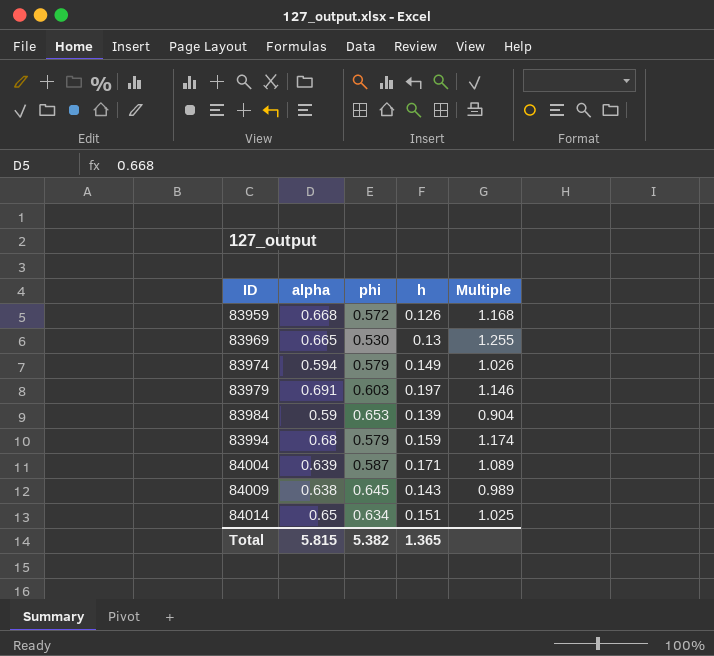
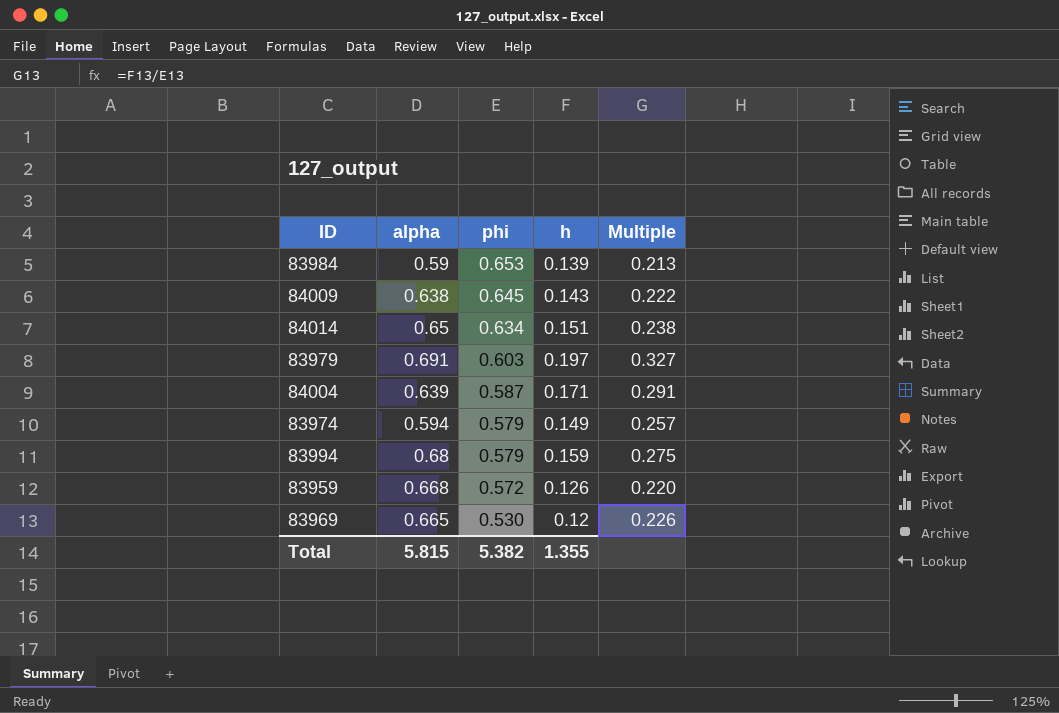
row order: ID ascending -> phi descending
column Multiple | formula: [alpha] / [phi] -> [h] / [phi]
83969 | h: 0.13 -> 0.12
Total | h: 1.365 -> 1.355

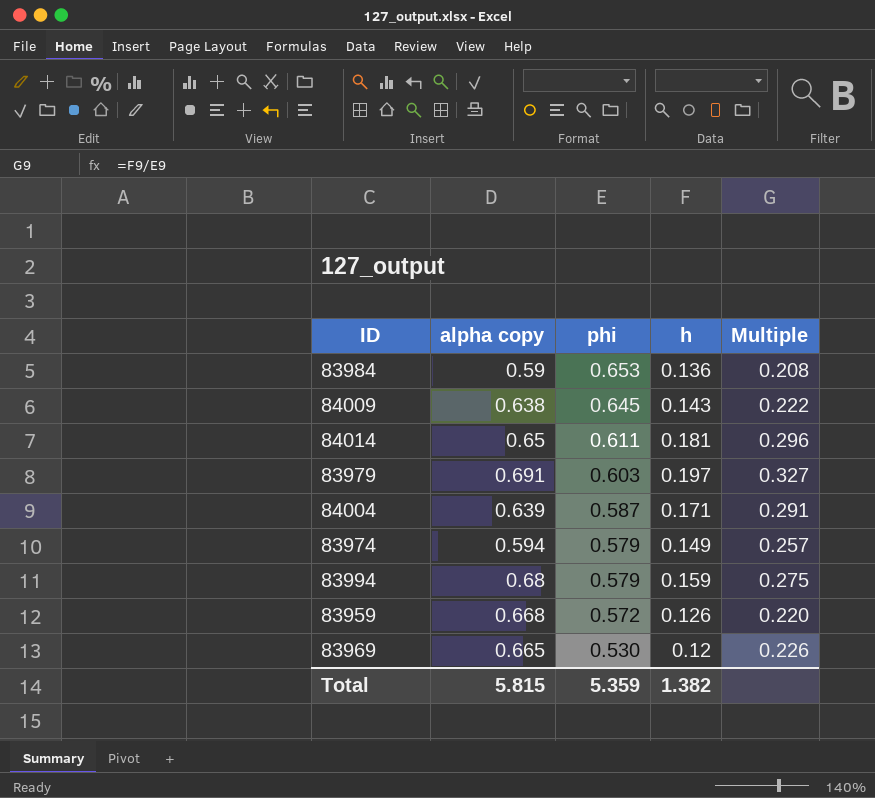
column name: alpha -> alpha copy
83984 | h: 0.139 -> 0.136
83984 | Multiple: 0.213 -> 0.208
84014 | phi: 0.634 -> 0.611
84014 | h: 0.151 -> 0.181
84014 | Multiple: 0.238 -> 0.296
Total | phi: 5.382 -> 5.359
Total | h: 1.355 -> 1.382

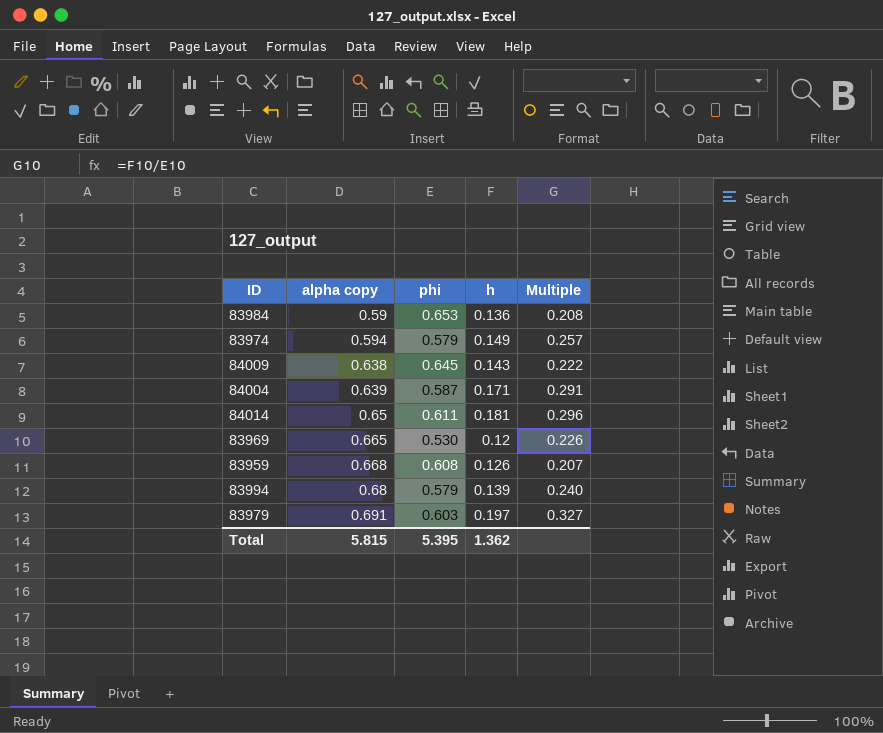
row order: phi descending -> alpha copy ascending
83959 | phi: 0.572 -> 0.608
83959 | Multiple: 0.220 -> 0.207
83994 | h: 0.159 -> 0.139
83994 | Multiple: 0.275 -> 0.240
Total | phi: 5.359 -> 5.395
Total | h: 1.382 -> 1.362

